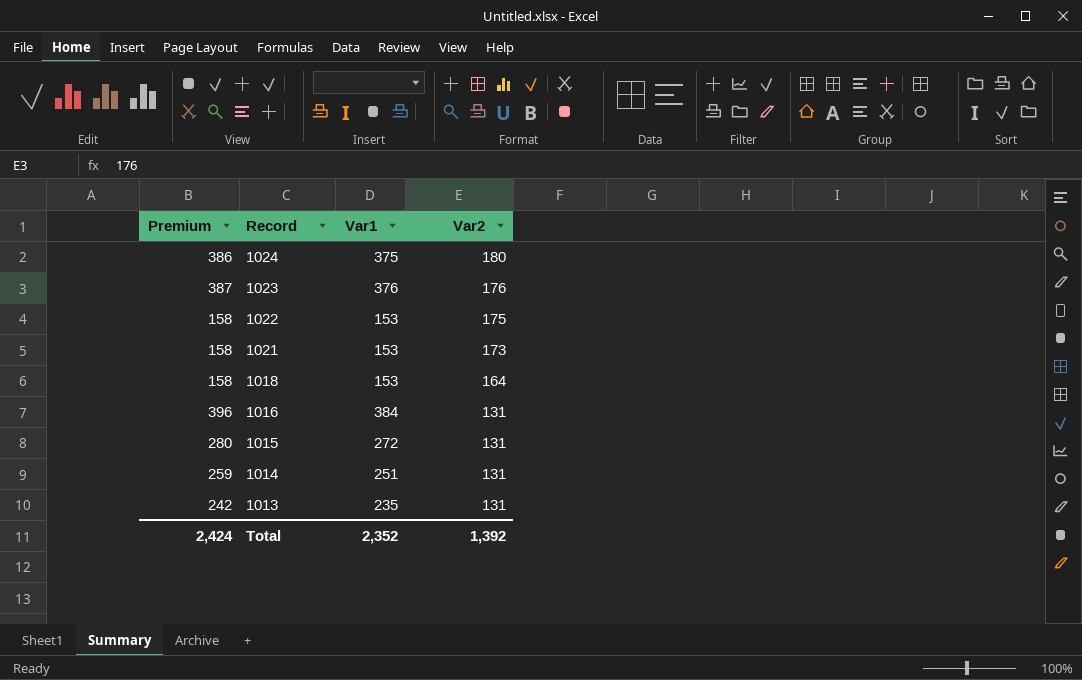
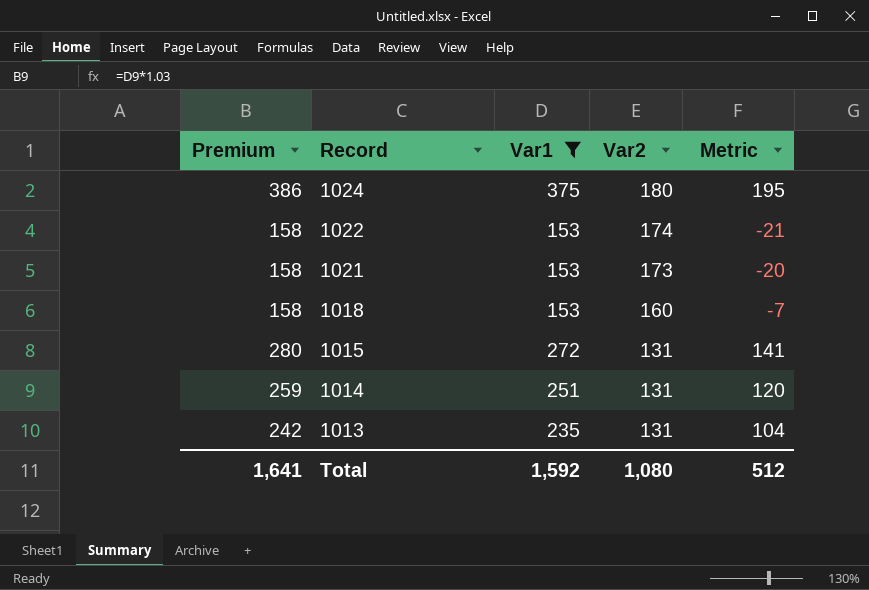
filter: none -> Var1 <= 375
column Metric | formula: none -> [Var1] - [Var2]
1022 | Var2: 175 -> 174
1018 | Var2: 164 -> 160
Total | Premium: 2,424 -> 1,641
Total | Var1: 2,352 -> 1,592
Total | Var2: 1,392 -> 1,080

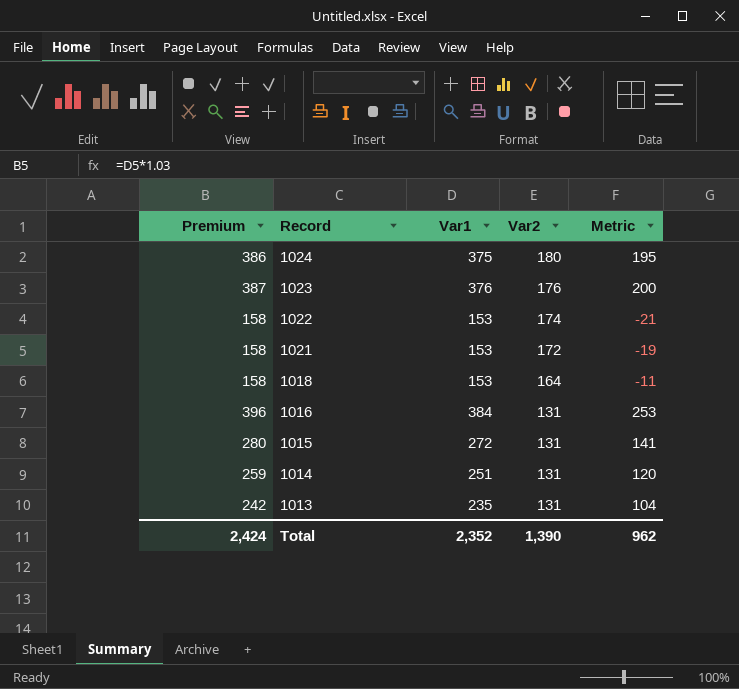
filter: Var1 <= 375 -> none
1021 | Var2: 173 -> 172
1021 | Metric: -20 -> -19
1018 | Var2: 160 -> 164
1018 | Metric: -7 -> -11
Total | Premium: 1,641 -> 2,424
Total | Var1: 1,592 -> 2,352
Total | Var2: 1,080 -> 1,390
Total | Metric: 512 -> 962

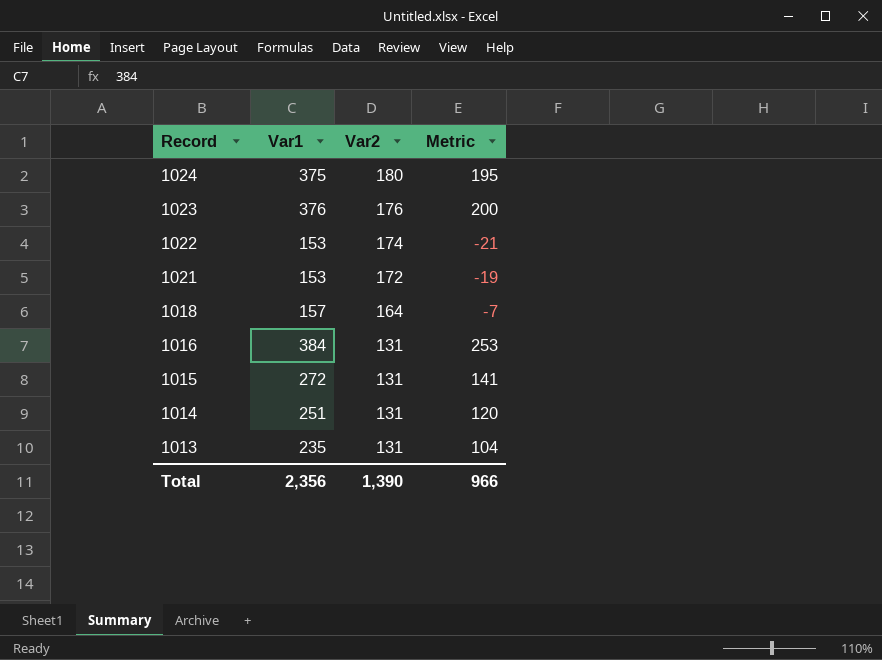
column Premium | formula: [Var1] * 1.03 -> none
1018 | Var1: 153 -> 157
1018 | Metric: -11 -> -7
Total | Var1: 2,352 -> 2,356
Total | Metric: 962 -> 966

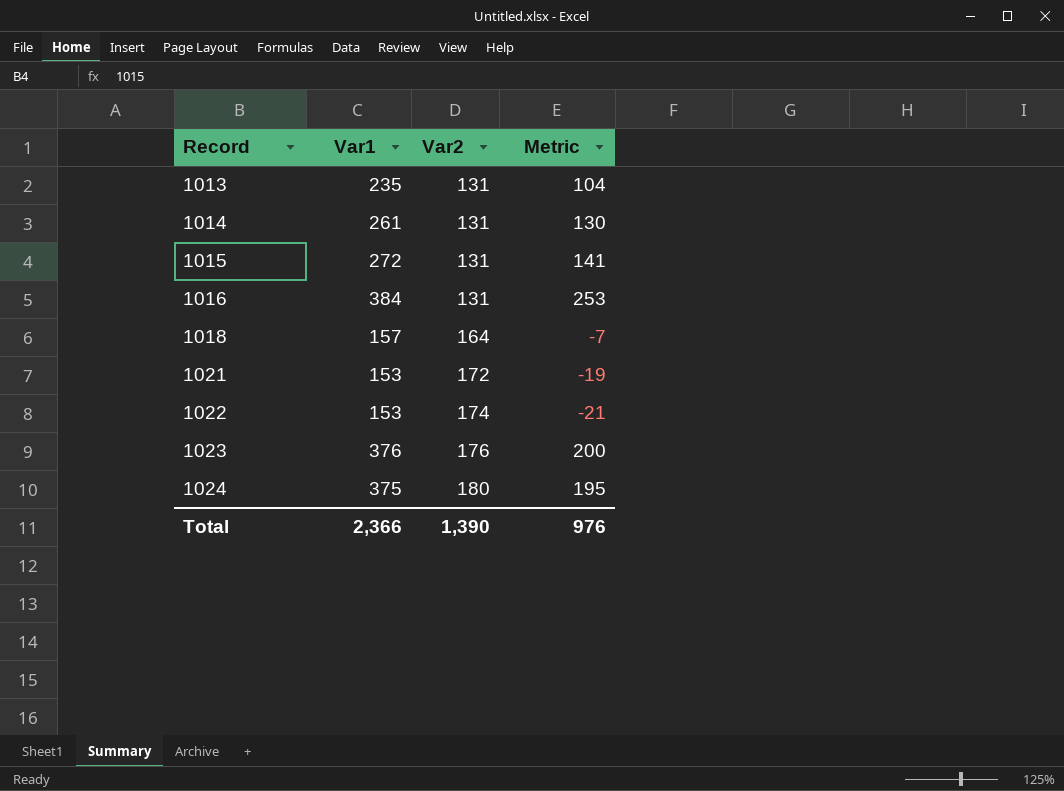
row order: Record descending -> Record ascending
1014 | Var1: 251 -> 261
1014 | Metric: 120 -> 130
Total | Var1: 2,356 -> 2,366
Total | Metric: 966 -> 976

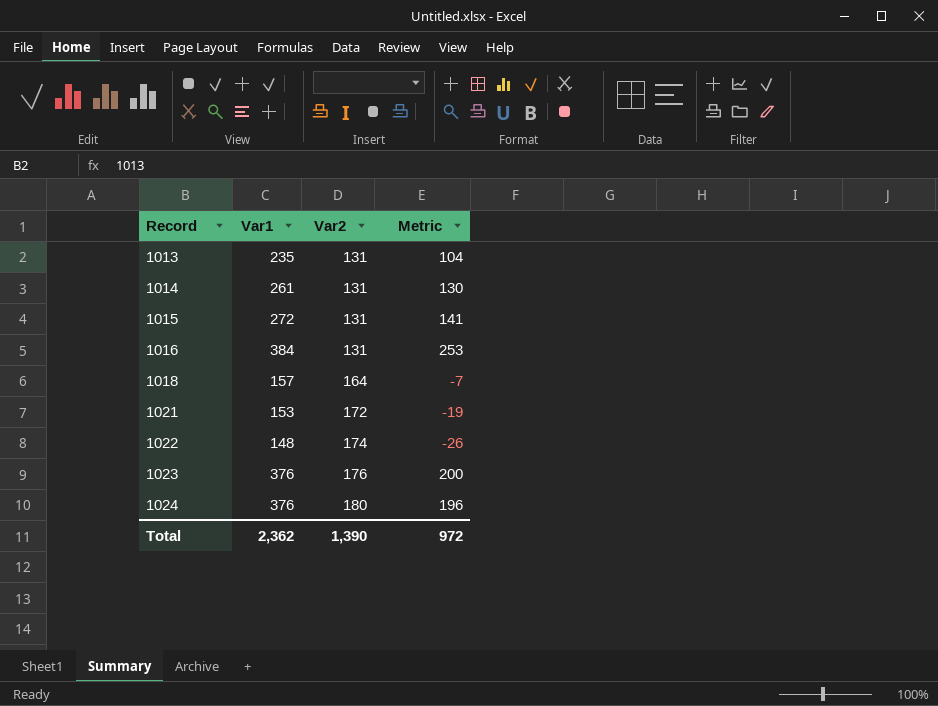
1022 | Var1: 153 -> 148
1022 | Metric: -21 -> -26
1024 | Var1: 375 -> 376
1024 | Metric: 195 -> 196
Total | Var1: 2,366 -> 2,362
Total | Metric: 976 -> 972

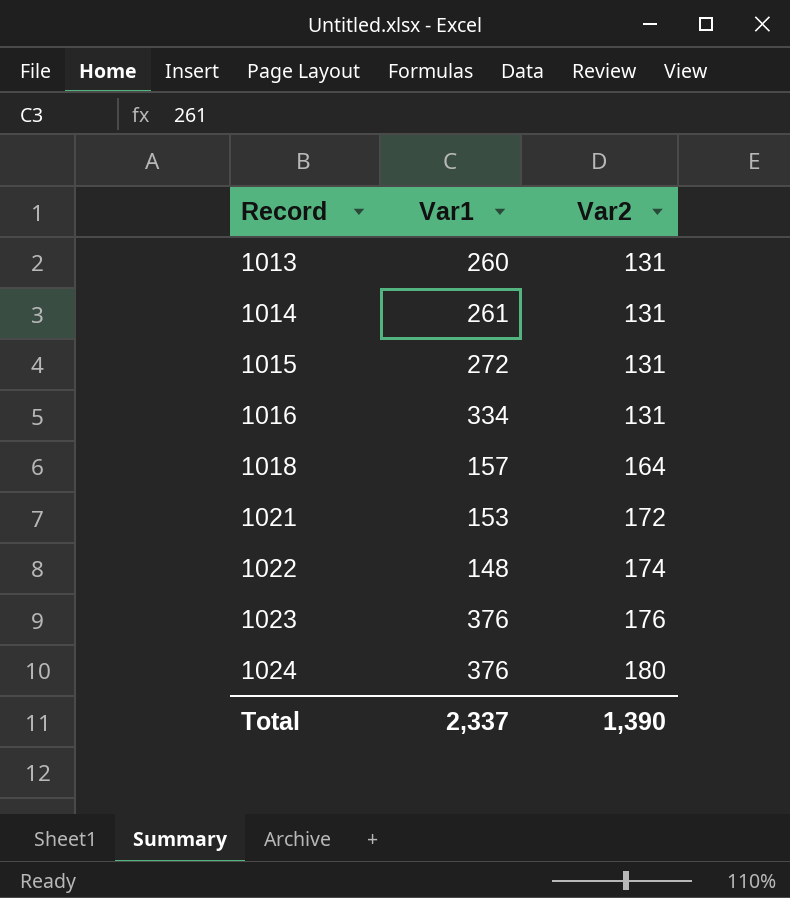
column Metric | formula: [Var1] - [Var2] -> none
1013 | Var1: 235 -> 260
1016 | Var1: 384 -> 334
Total | Var1: 2,362 -> 2,337

